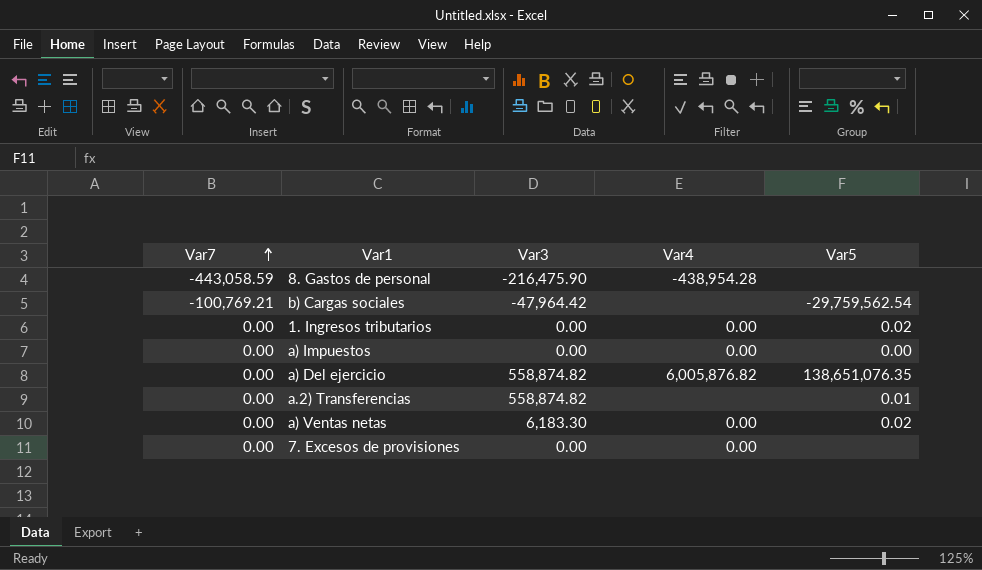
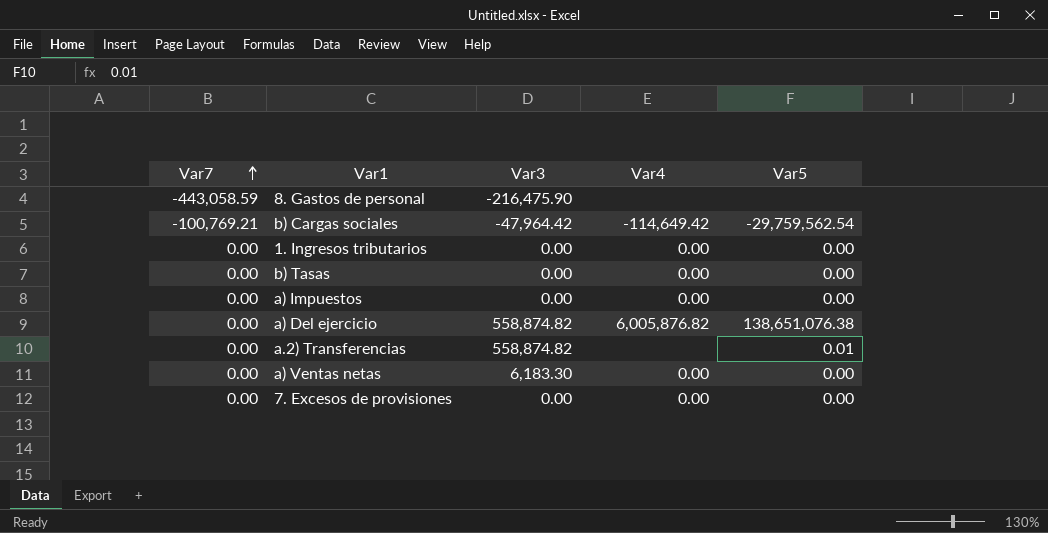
8. Gastos de personal | Var4: -438,954.28 -> none
b) Cargas sociales | Var4: none -> -114,649.42
1. Ingresos tributarios | Var5: 0.02 -> 0.00
row b) Tasas: none -> 0.00 | 0.00 | 0.00 | 0.00
a) Del ejercicio | Var5: 138,651,076.35 -> 138,651,076.38
a) Ventas netas | Var5: 0.02 -> 0.00
7. Excesos de provisiones | Var5: none -> 0.00

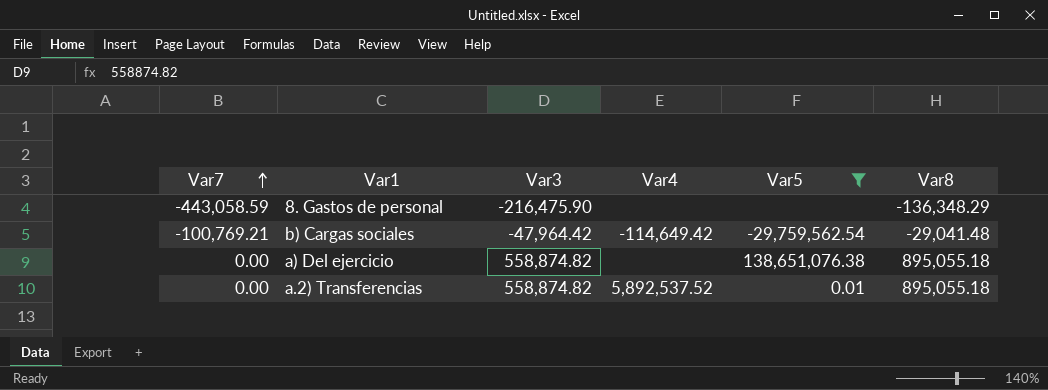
filter: none -> Var5 != 0.00
column Var8 | position: none -> 6
a) Del ejercicio | Var4: 6,005,876.82 -> none
a.2) Transferencias | Var4: none -> 5,892,537.52

